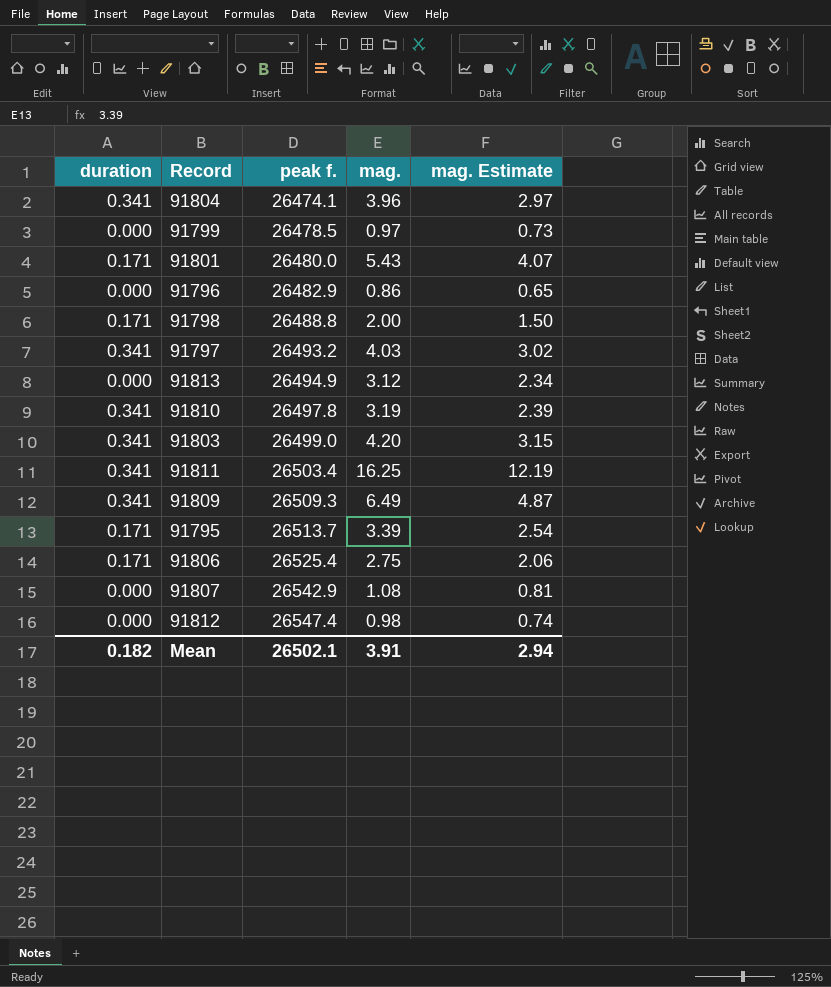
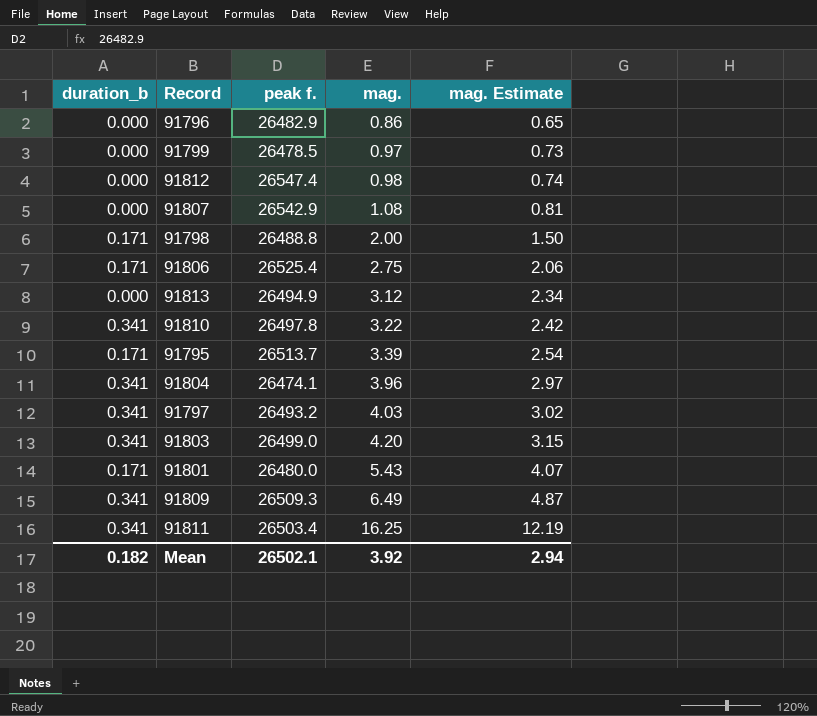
row order: peak f. ascending -> mag. ascending
column name: duration -> duration_b
91810 | mag.: 3.19 -> 3.22
91810 | mag. Estimate: 2.39 -> 2.42
Mean | mag.: 3.91 -> 3.92

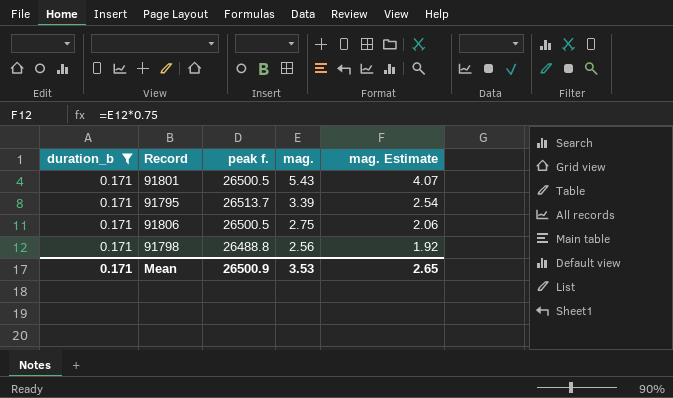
filter: none -> duration_b = 0.171
row order: mag. ascending -> mag. descending
91801 | peak f.: 26480.0 -> 26500.5
91806 | peak f.: 26525.4 -> 26500.5
91798 | mag.: 2.00 -> 2.56
91798 | mag. Estimate: 1.50 -> 1.92
Mean | duration_b: 0.182 -> 0.171
Mean | peak f.: 26502.1 -> 26500.9
Mean | mag.: 3.92 -> 3.53
Mean | mag. Estimate: 2.94 -> 2.65

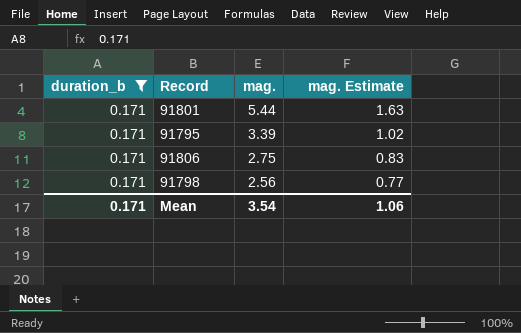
column peak f. | position: 3 -> none
column mag. Estimate | formula: [mag.] * 0.75 -> [mag.] * 0.3
91801 | mag.: 5.43 -> 5.44
Mean | mag.: 3.53 -> 3.54
Mean | mag. Estimate: 2.65 -> 1.06

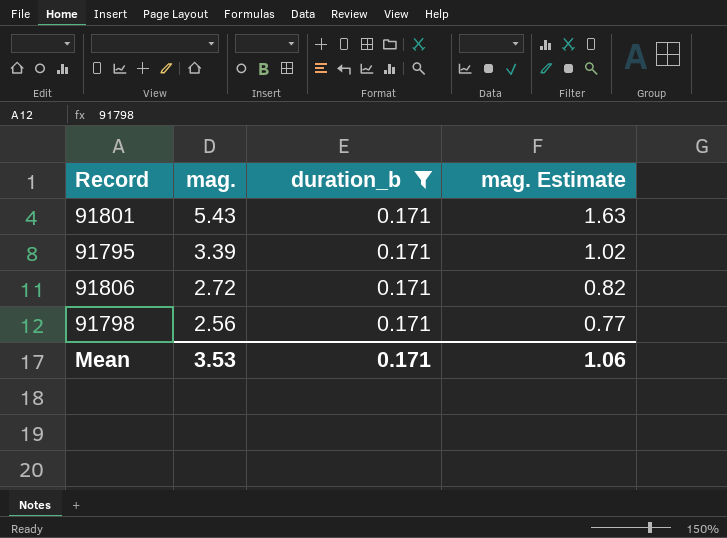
column duration_b | position: 1 -> 3
91801 | mag.: 5.44 -> 5.43
91806 | mag.: 2.75 -> 2.72
91806 | mag. Estimate: 0.83 -> 0.82
Mean | mag.: 3.54 -> 3.53

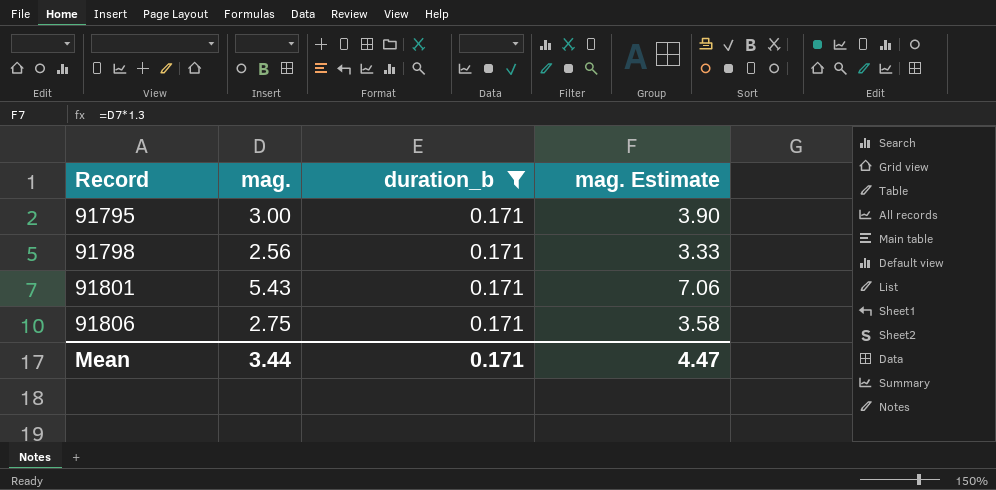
row order: mag. descending -> Record ascending
column mag. Estimate | formula: [mag.] * 0.3 -> [mag.] * 1.3
91795 | mag.: 3.39 -> 3.00
91806 | mag.: 2.72 -> 2.75
Mean | mag.: 3.53 -> 3.44
Mean | mag. Estimate: 1.06 -> 4.47

